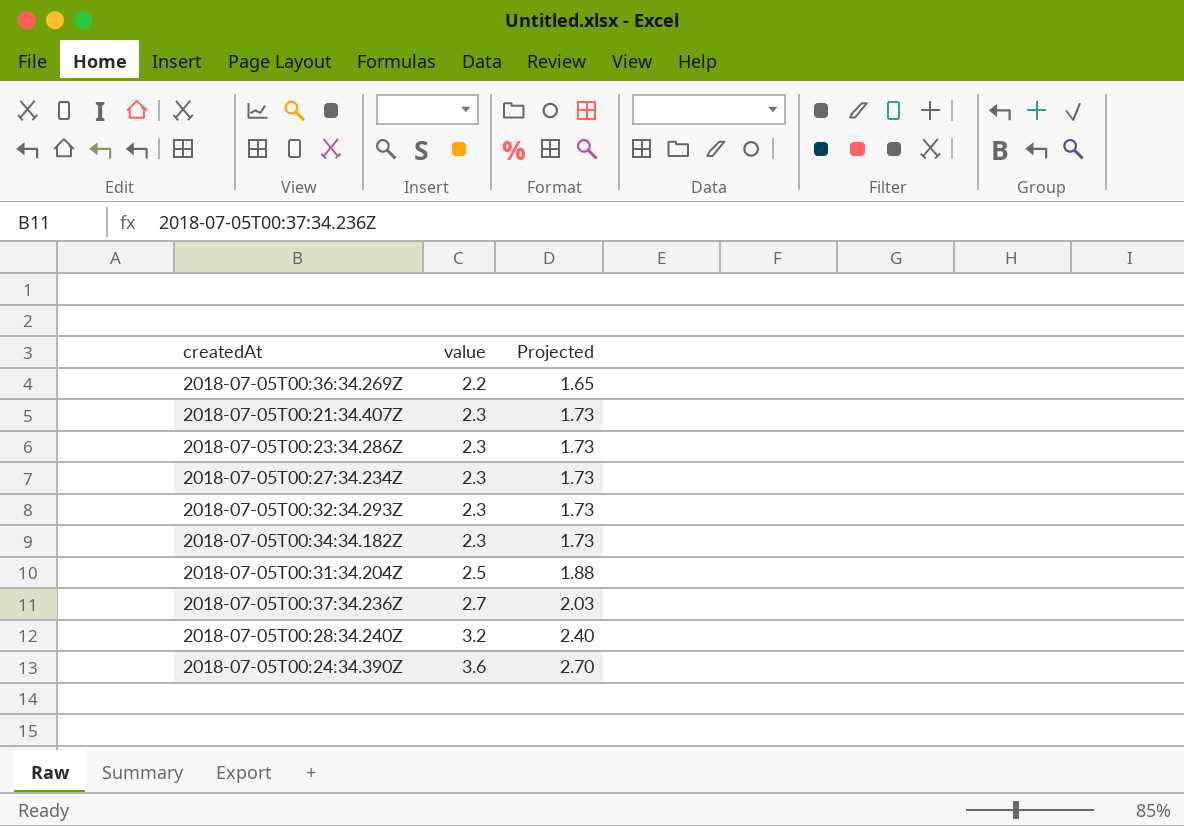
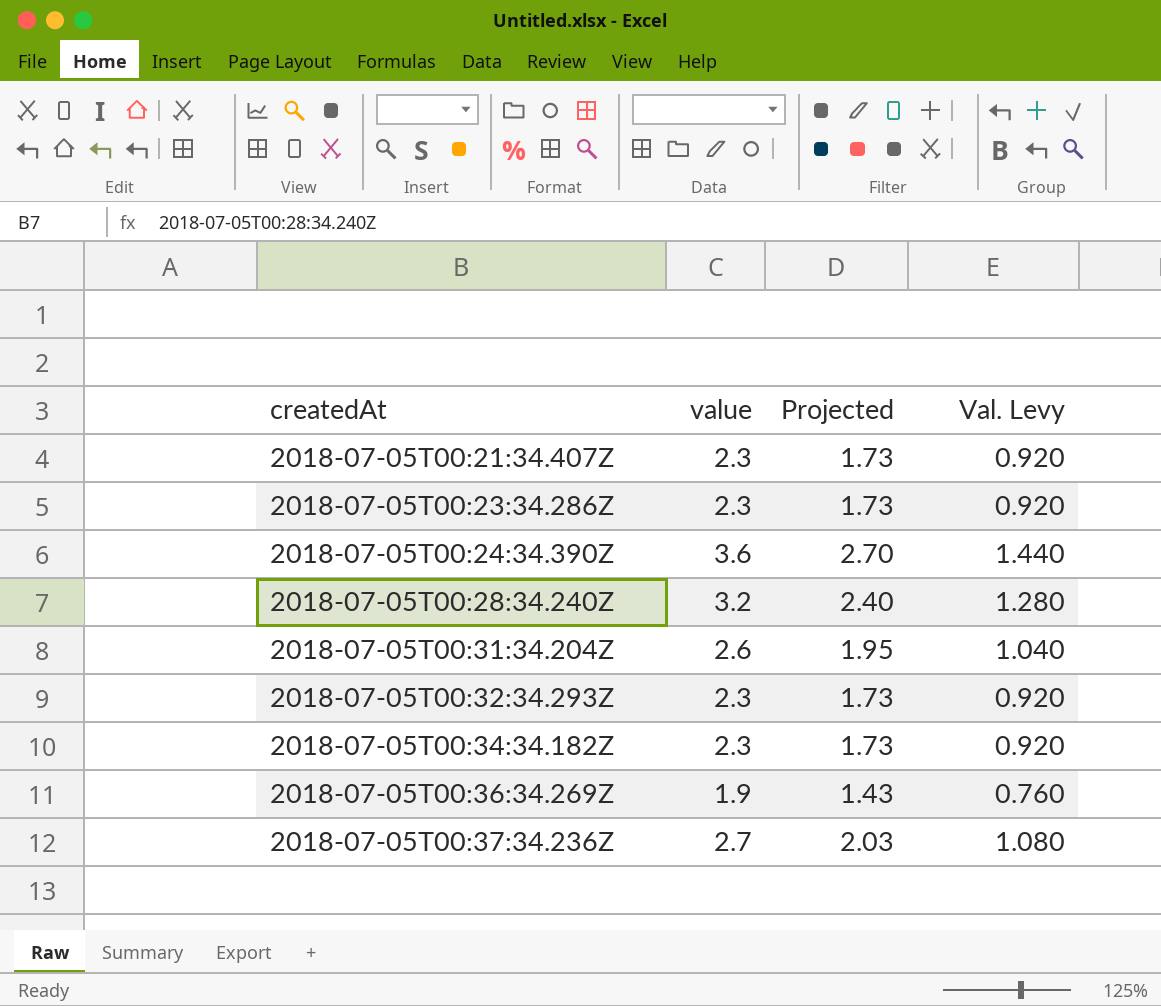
row order: value ascending -> createdAt ascending
column Val. Levy | formula: none -> [value] * 0.4
row 2018-07-05T00:27:34.234Z: 2.3 | 1.73 -> none
2018-07-05T00:31:34.204Z | value: 2.5 -> 2.6
2018-07-05T00:31:34.204Z | Projected: 1.88 -> 1.95
2018-07-05T00:36:34.269Z | value: 2.2 -> 1.9
2018-07-05T00:36:34.269Z | Projected: 1.65 -> 1.43

